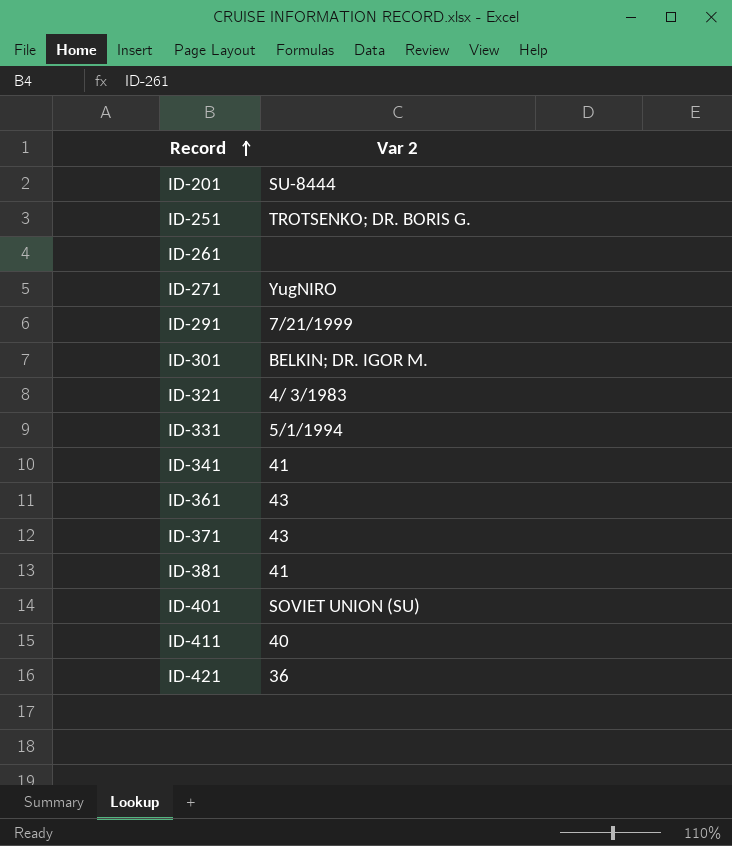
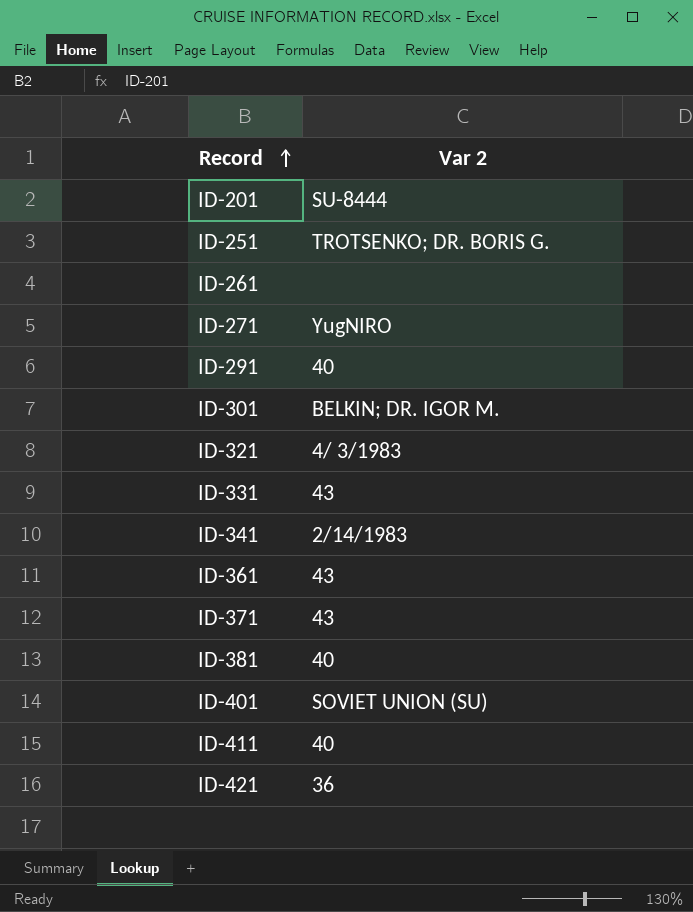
ID-291 | Var 2: 7/21/1999 -> 40
ID-331 | Var 2: 5/1/1994 -> 43
ID-341 | Var 2: 41 -> 2/14/1983
ID-381 | Var 2: 41 -> 40

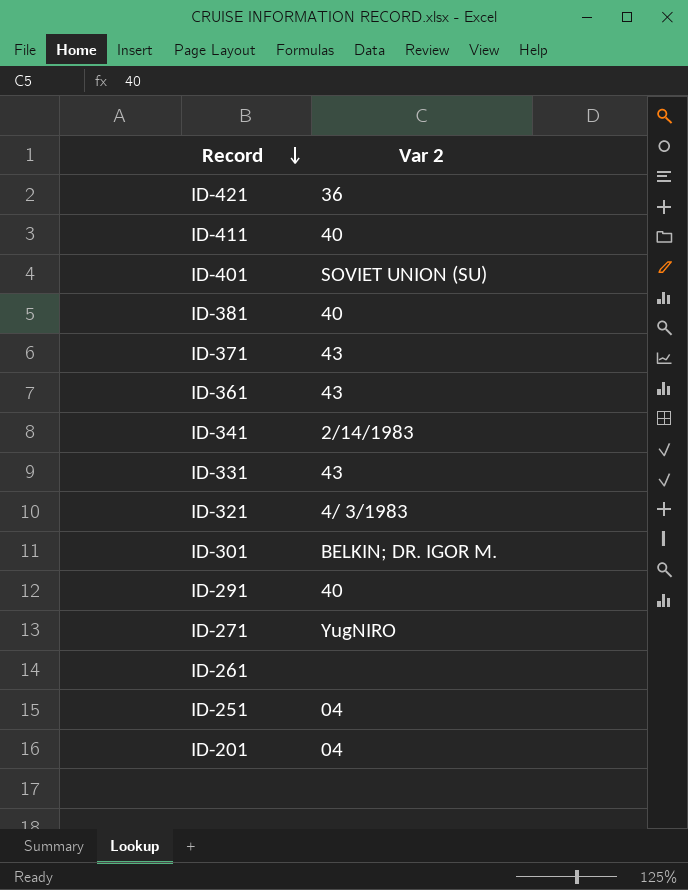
row order: Record ascending -> Record descending
ID-251 | Var 2: TROTSENKO; DR. BORIS G. -> 04
ID-201 | Var 2: SU-8444 -> 04

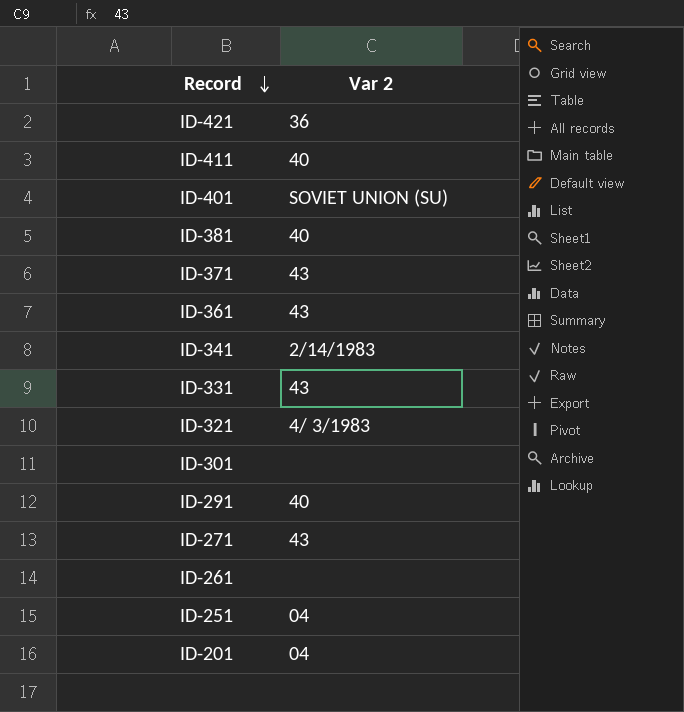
ID-301 | Var 2: BELKIN; DR. IGOR M. -> none
ID-271 | Var 2: YugNIRO -> 43

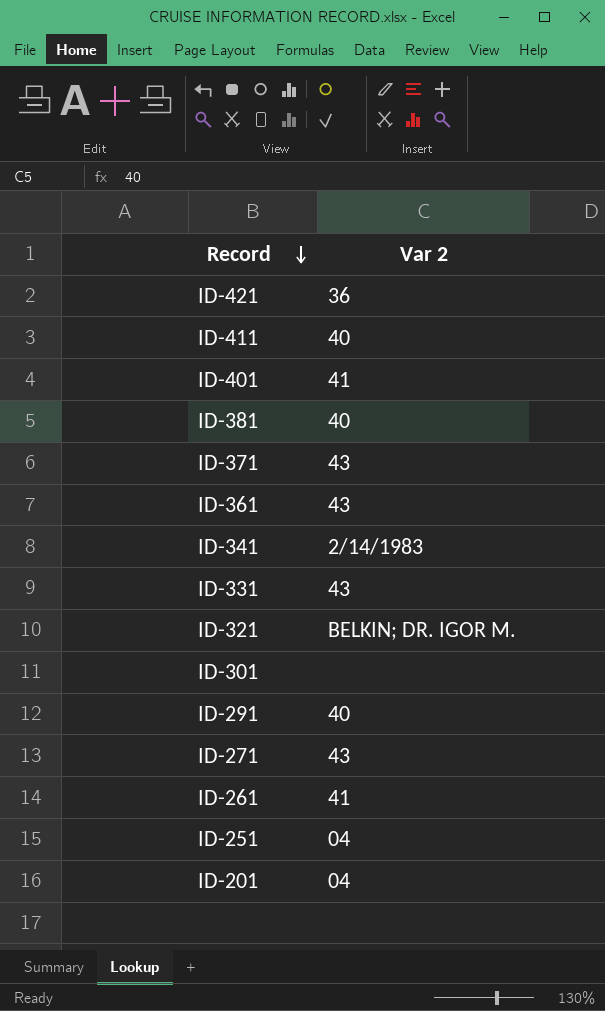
ID-401 | Var 2: SOVIET UNION (SU) -> 41
ID-321 | Var 2: 4/ 3/1983 -> BELKIN; DR. IGOR M.
ID-261 | Var 2: none -> 41

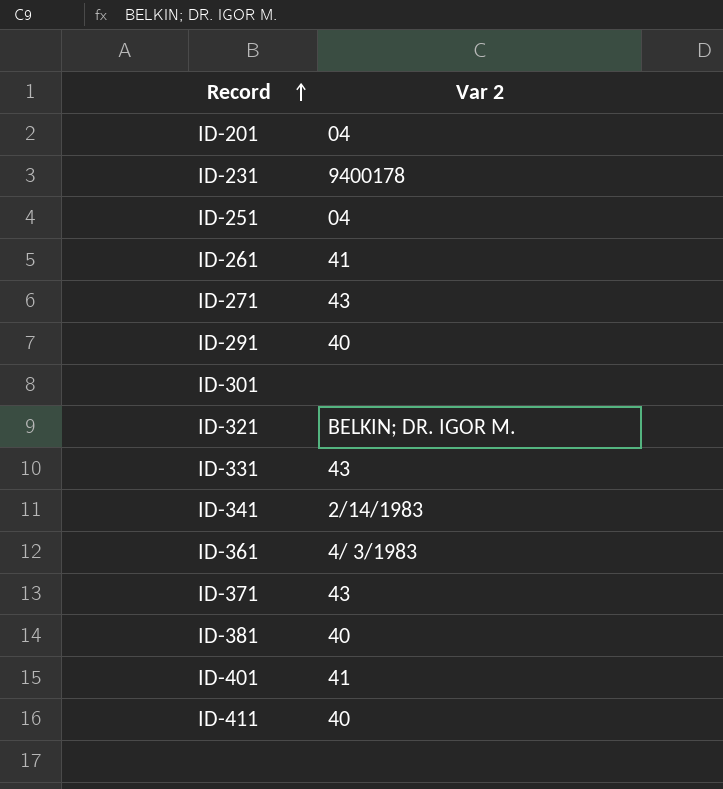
row order: Record descending -> Record ascending
row ID-421: 36 -> none
row ID-231: none -> 9400178
ID-361 | Var 2: 43 -> 4/ 3/1983

